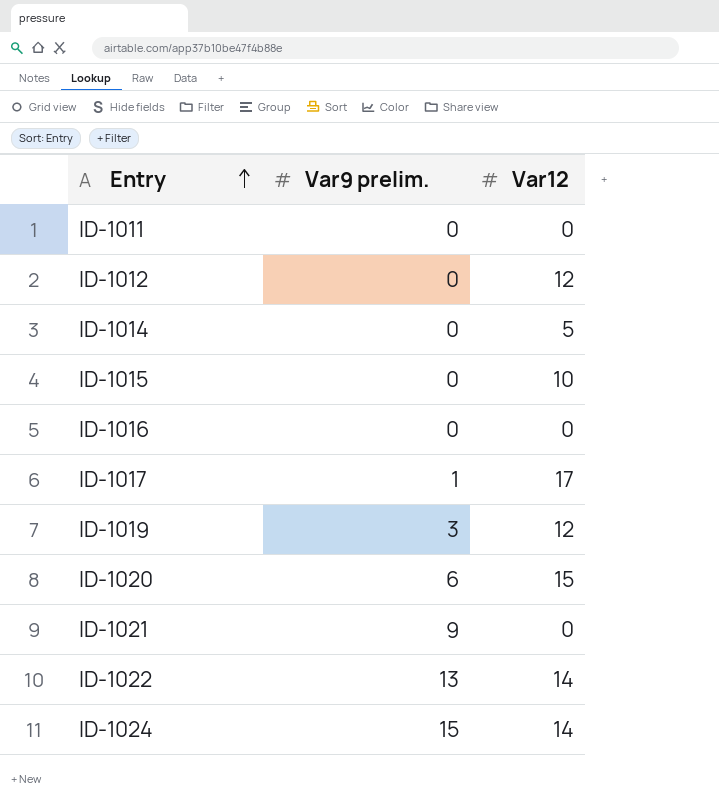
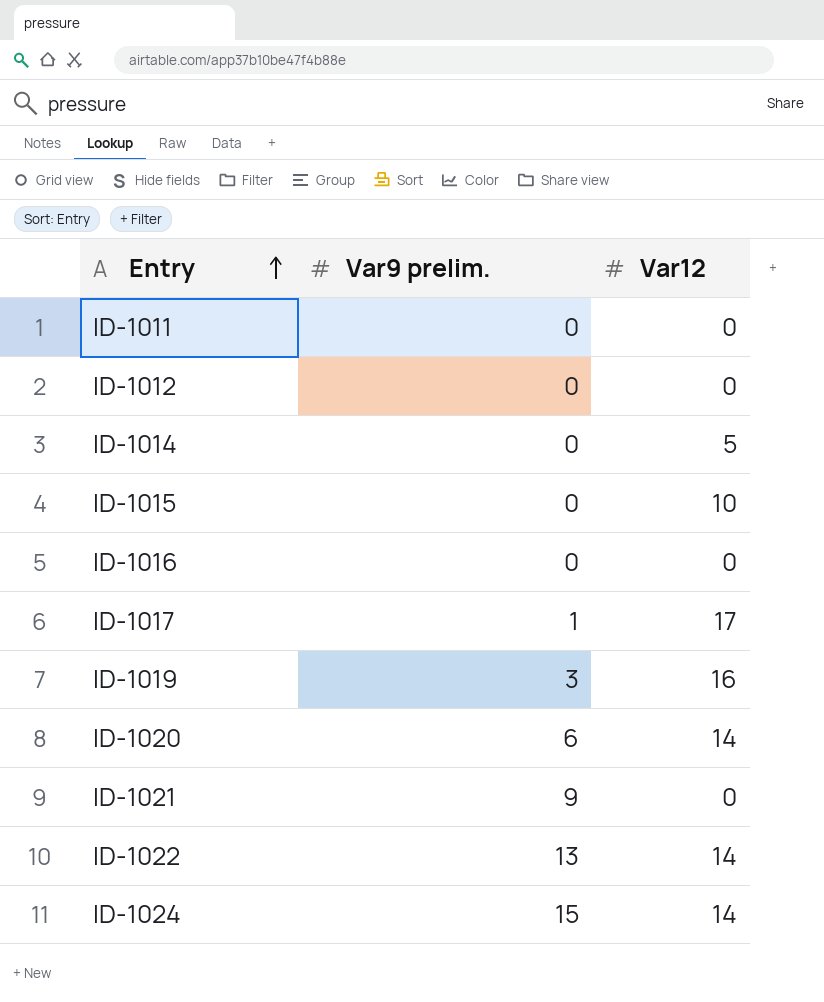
ID-1012 | Var12: 12 -> 0
ID-1019 | Var12: 12 -> 16
ID-1020 | Var12: 15 -> 14

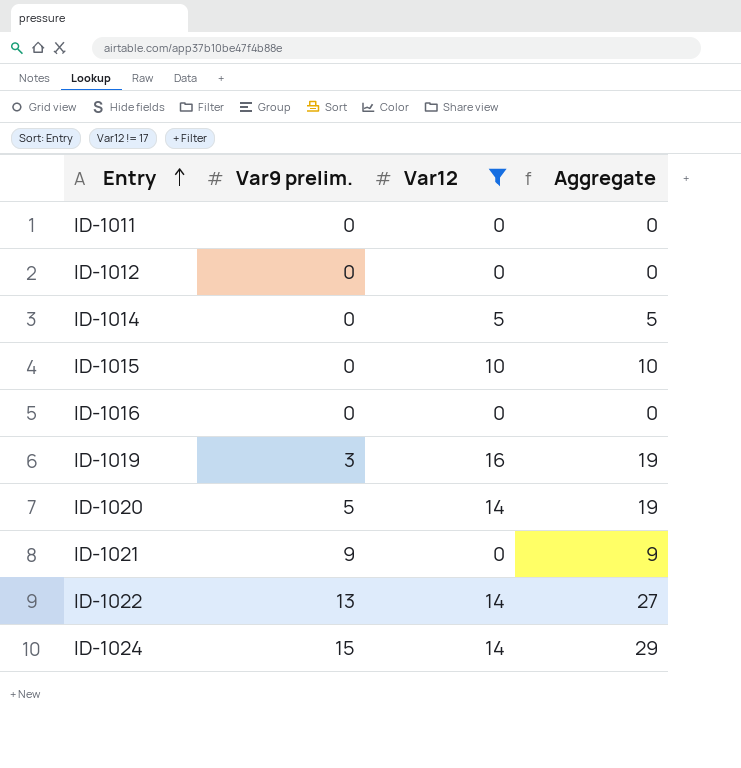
filter: none -> Var12 != 17
column Aggregate | formula: none -> [Var9 prelim.] + [Var12]
ID-1020 | Var9 prelim.: 6 -> 5

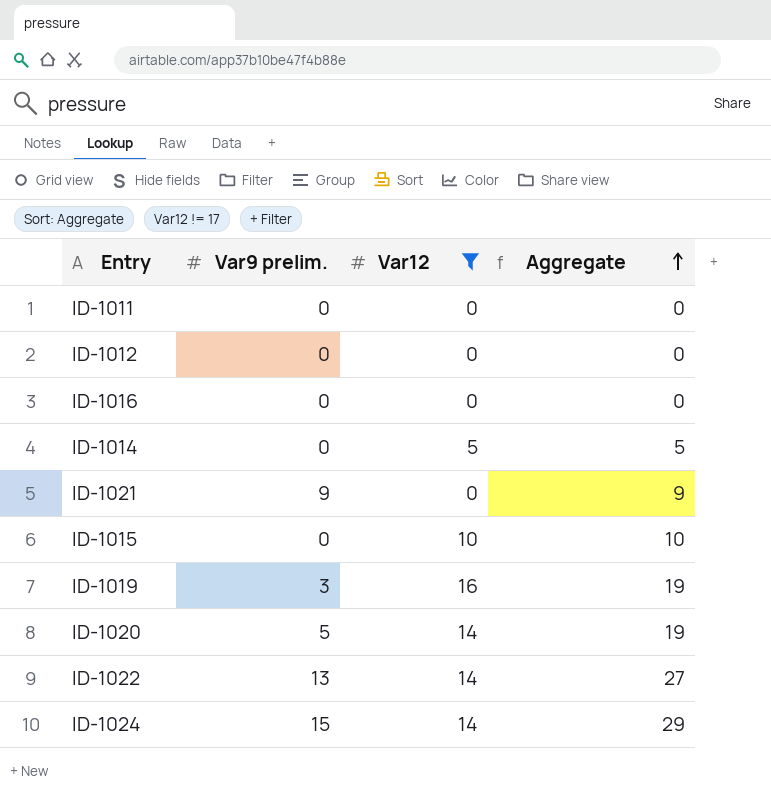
row order: Entry ascending -> Aggregate ascending

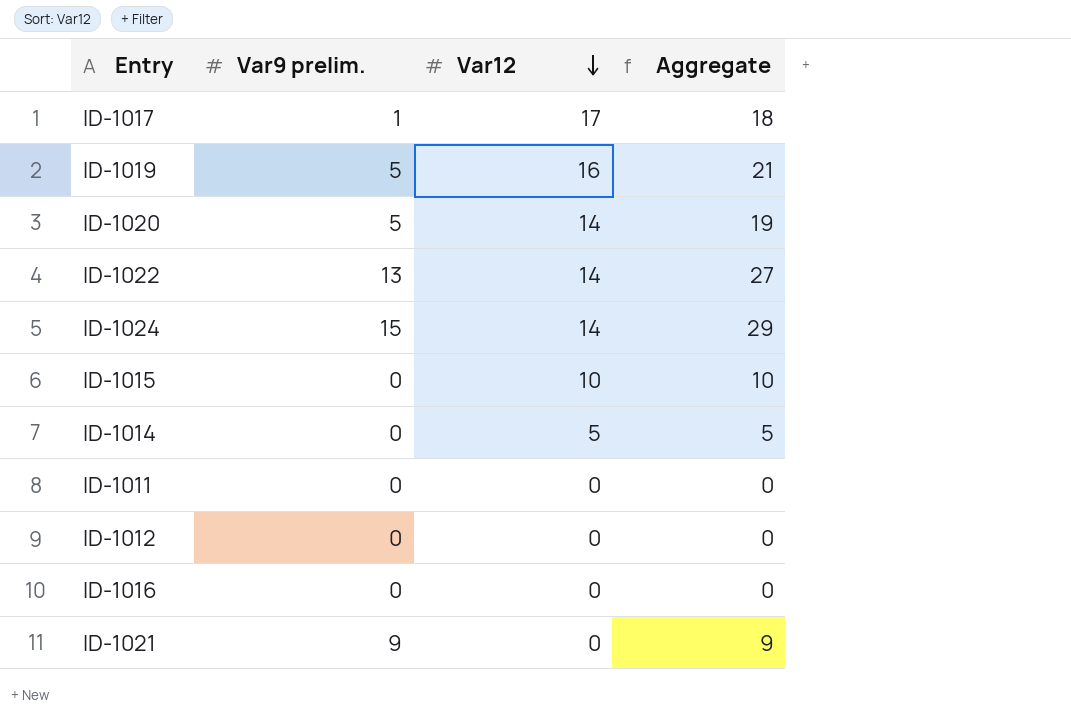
filter: Var12 != 17 -> none
row order: Aggregate ascending -> Var12 descending
ID-1019 | Var9 prelim.: 3 -> 5
ID-1019 | Aggregate: 19 -> 21

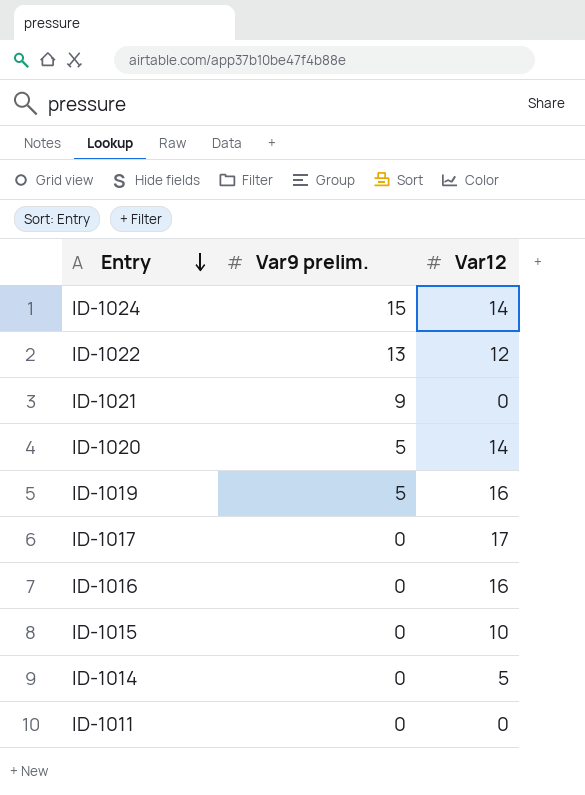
row order: Var12 descending -> Entry descending
column Aggregate | formula: [Var9 prelim.] + [Var12] -> none
row ID-1012: 0 | 0 | 0 -> none
ID-1022 | Var12: 14 -> 12
ID-1017 | Var9 prelim.: 1 -> 0
ID-1016 | Var12: 0 -> 16

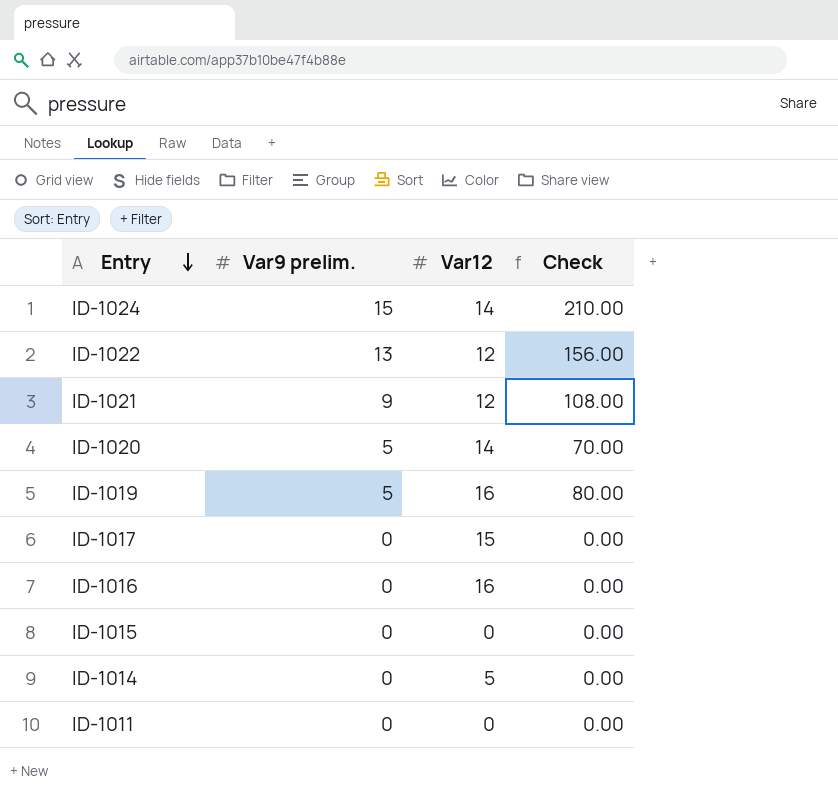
column Check | formula: none -> [Var9 prelim.] * [Var12]
ID-1021 | Var12: 0 -> 12
ID-1017 | Var12: 17 -> 15
ID-1015 | Var12: 10 -> 0

